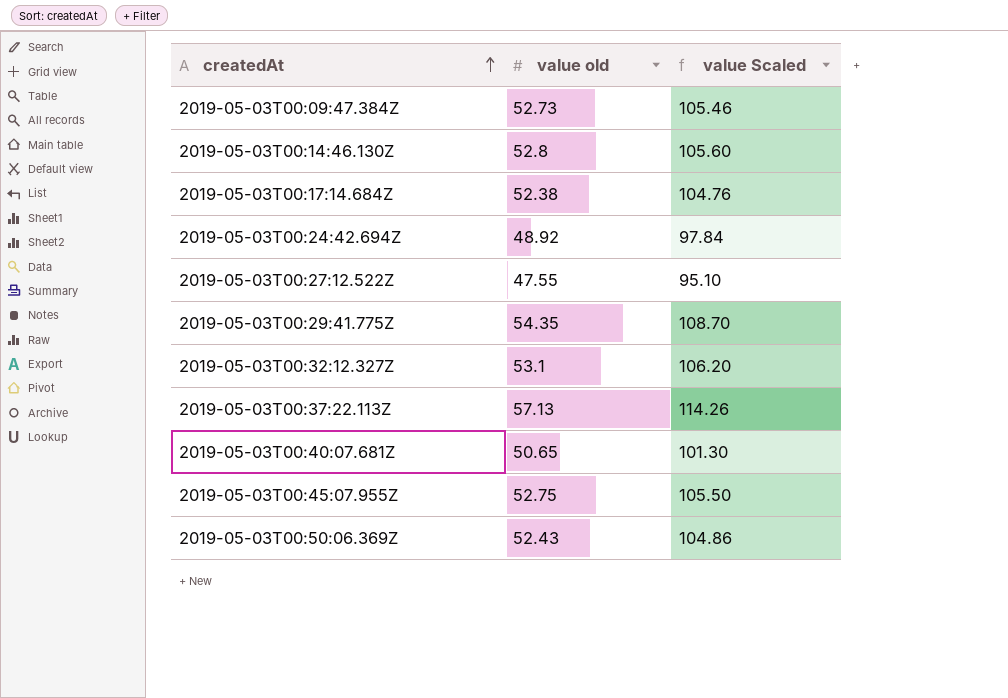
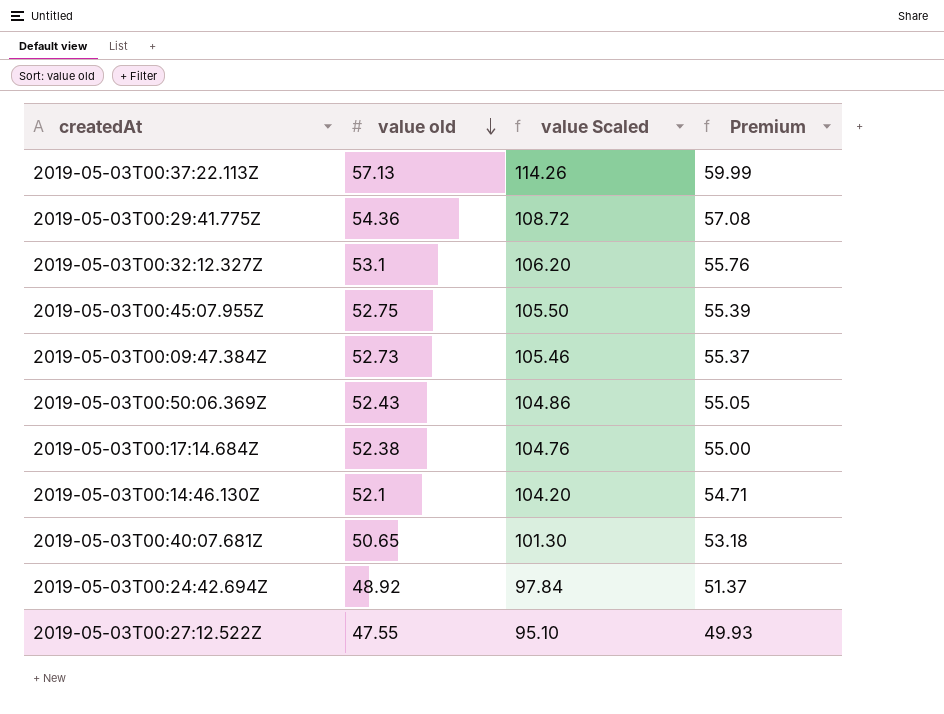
row order: createdAt ascending -> value old descending
column Premium | formula: none -> [value old] * 1.05
2019-05-03T00:29:41.775Z | value old: 54.35 -> 54.36
2019-05-03T00:29:41.775Z | value Scaled: 108.70 -> 108.72
2019-05-03T00:14:46.130Z | value old: 52.8 -> 52.1
2019-05-03T00:14:46.130Z | value Scaled: 105.60 -> 104.20

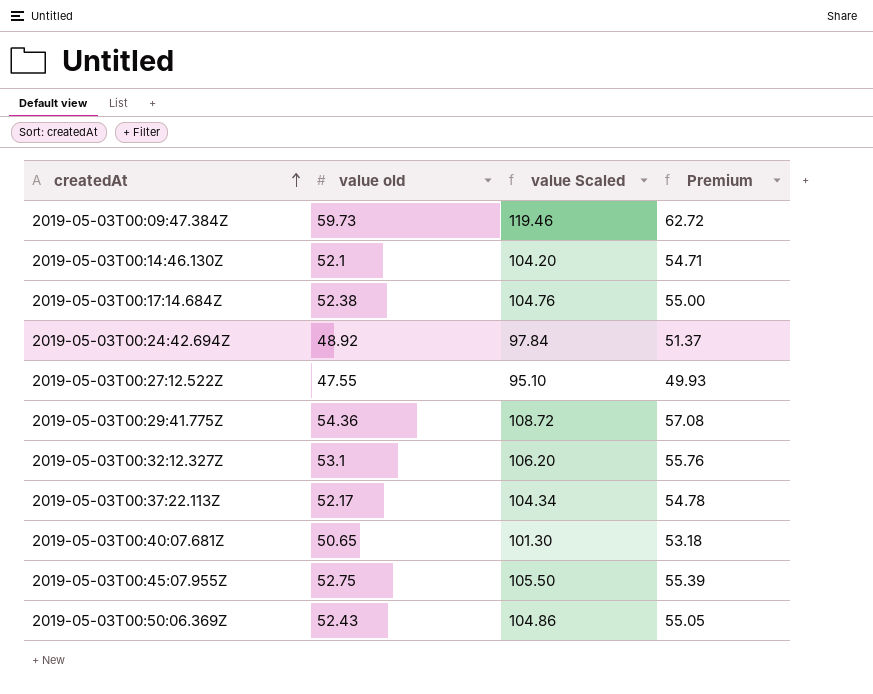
row order: value old descending -> createdAt ascending
2019-05-03T00:09:47.384Z | value old: 52.73 -> 59.73
2019-05-03T00:09:47.384Z | value Scaled: 105.46 -> 119.46
2019-05-03T00:09:47.384Z | Premium: 55.37 -> 62.72
2019-05-03T00:37:22.113Z | value old: 57.13 -> 52.17
2019-05-03T00:37:22.113Z | value Scaled: 114.26 -> 104.34
2019-05-03T00:37:22.113Z | Premium: 59.99 -> 54.78

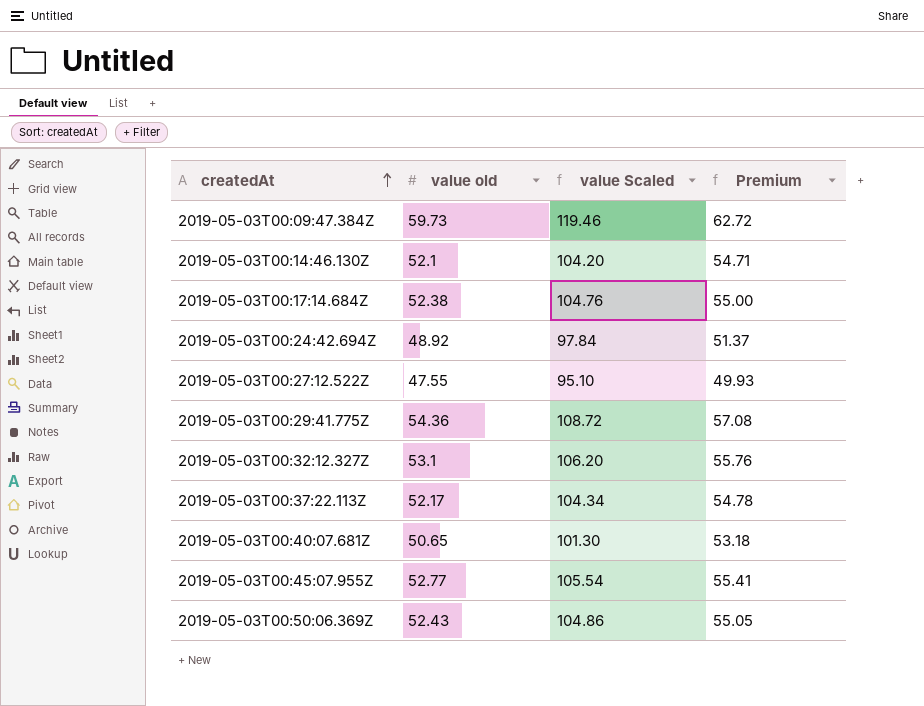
2019-05-03T00:45:07.955Z | value old: 52.75 -> 52.77
2019-05-03T00:45:07.955Z | value Scaled: 105.50 -> 105.54
2019-05-03T00:45:07.955Z | Premium: 55.39 -> 55.41

